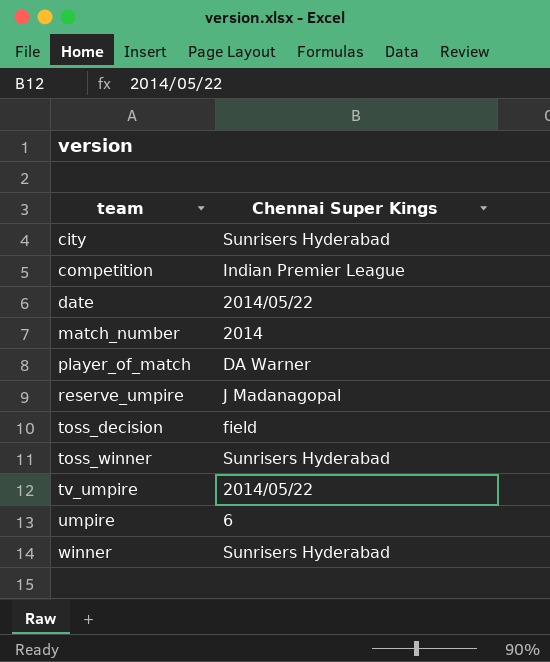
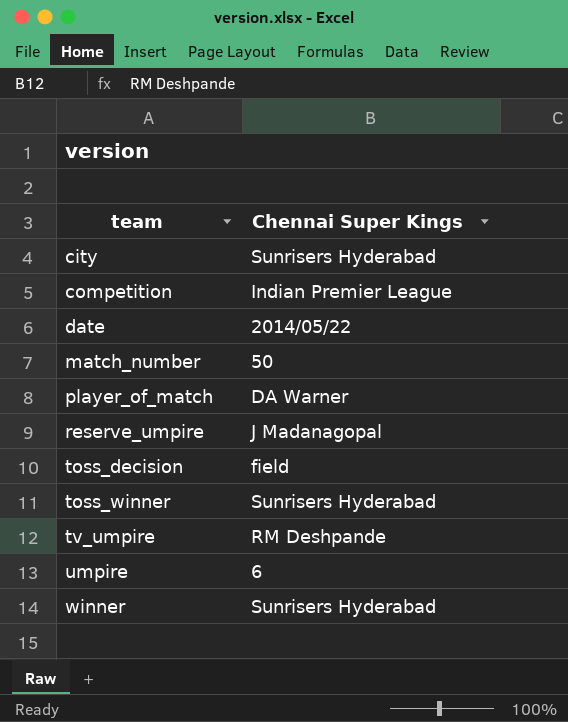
match_number | Chennai Super Kings: 2014 -> 50
tv_umpire | Chennai Super Kings: 2014/05/22 -> RM Deshpande

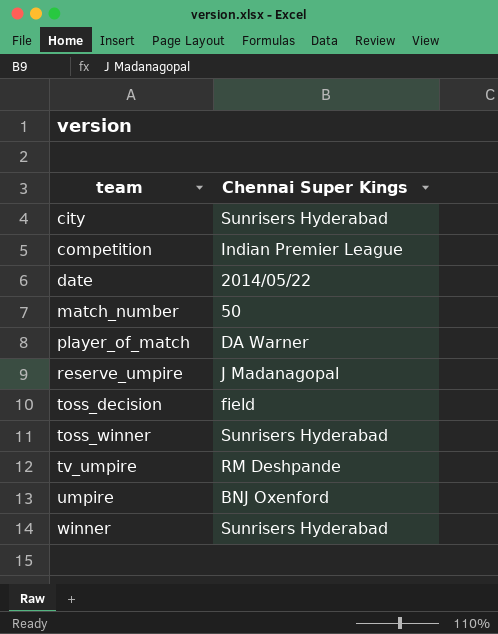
umpire | Chennai Super Kings: 6 -> BNJ Oxenford

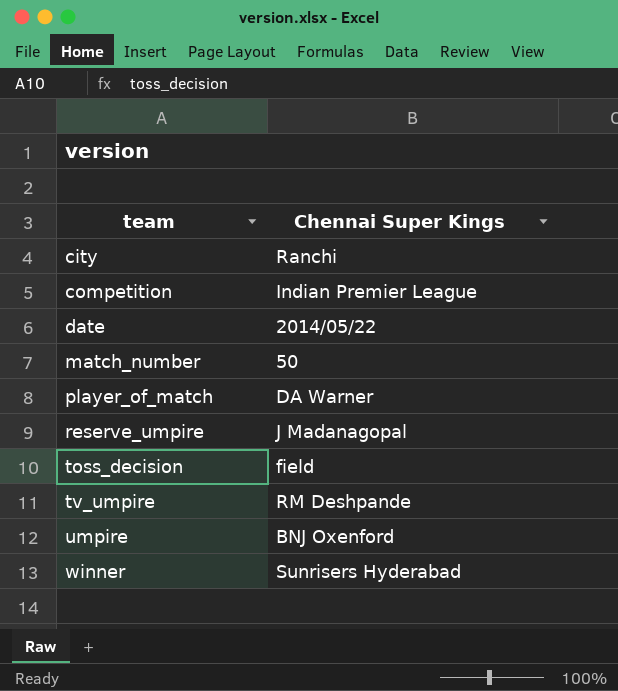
row toss_winner: Sunrisers Hyderabad -> none
city | Chennai Super Kings: Sunrisers Hyderabad -> Ranchi

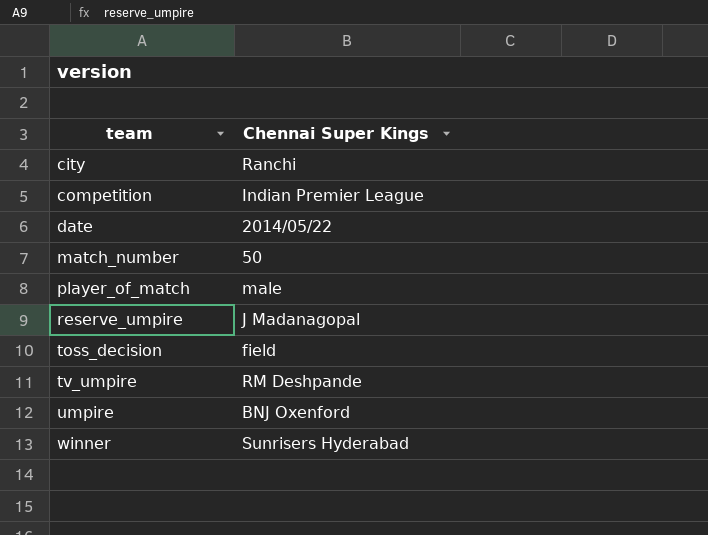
player_of_match | Chennai Super Kings: DA Warner -> male

